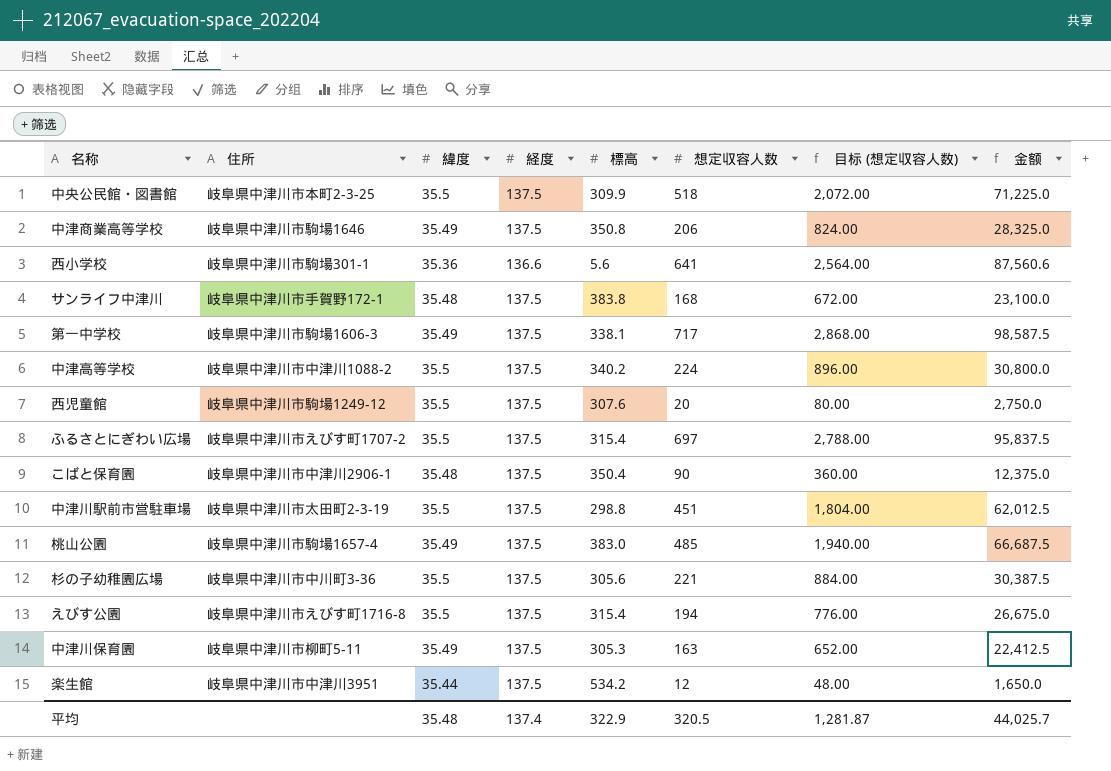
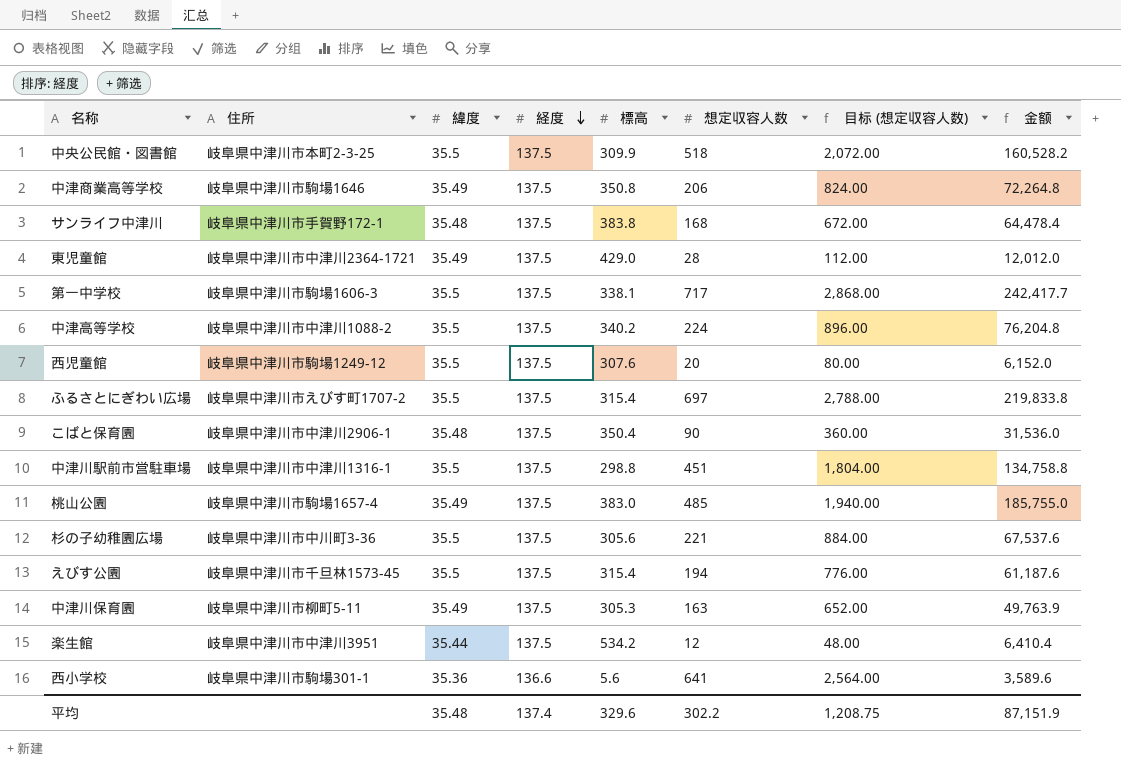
row order: none -> 経度 descending
column 金额 | formula: [経度] * [想定収容人数] -> [標高] * [想定収容人数]
row 東児童館: none -> 岐阜県中津川市中津川2364-1721 | 35.49 | 137.5 | 429.0 | 28 | 112.00 | 12,012.0
第一中学校 | 緯度: 35.49 -> 35.5
中津川駅前市営駐車場 | 住所: 岐阜県中津川市太田町2-3-19 -> 岐阜県中津川市中津川1316-1
えびす公園 | 住所: 岐阜県中津川市えびす町1716-8 -> 岐阜県中津川市千旦林1573-45
平均 | 標高: 322.9 -> 329.6
平均 | 想定収容人数: 320.5 -> 302.2
平均 | 目标 (想定収容人数): 1,281.87 -> 1,208.75
平均 | 金额: 44,025.7 -> 87,151.9

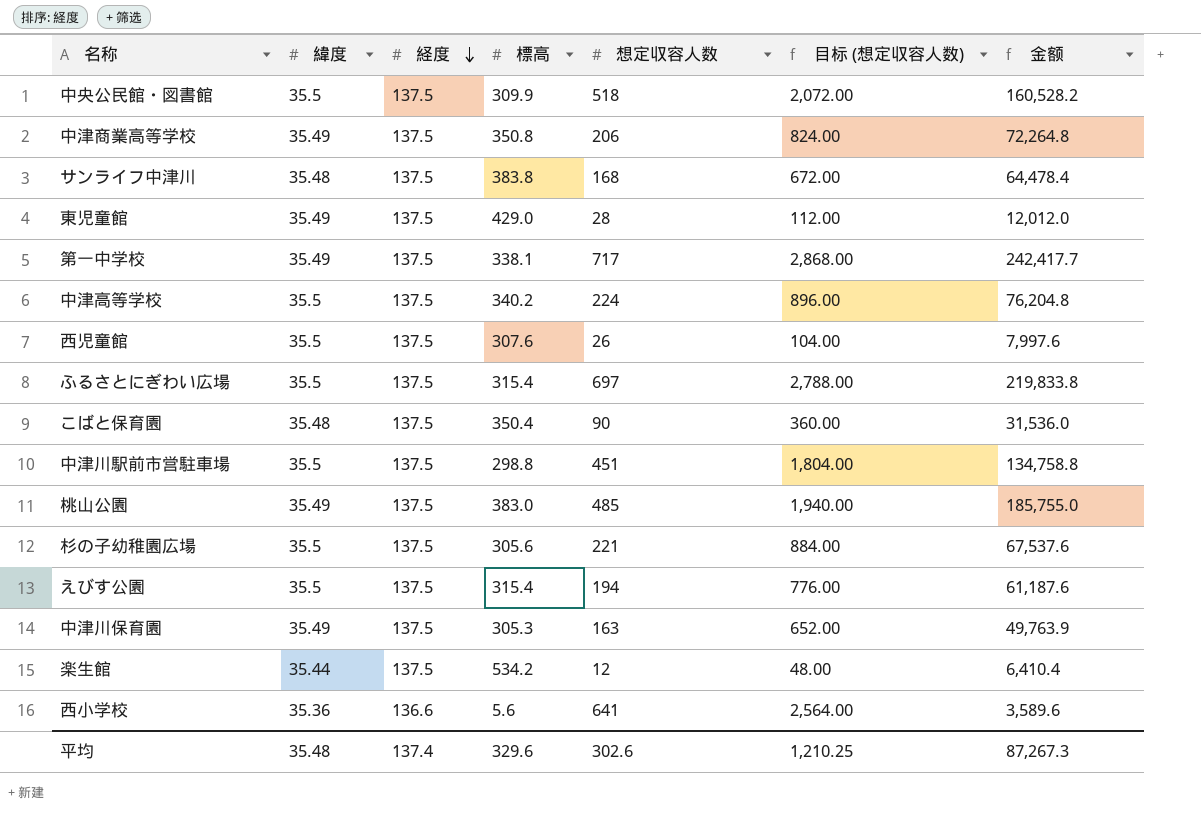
column 住所 | position: 2 -> none
第一中学校 | 緯度: 35.5 -> 35.49
西児童館 | 想定収容人数: 20 -> 26
西児童館 | 目标 (想定収容人数): 80.00 -> 104.00
西児童館 | 金额: 6,152.0 -> 7,997.6
平均 | 想定収容人数: 302.2 -> 302.6
平均 | 目标 (想定収容人数): 1,208.75 -> 1,210.25
平均 | 金额: 87,151.9 -> 87,267.3

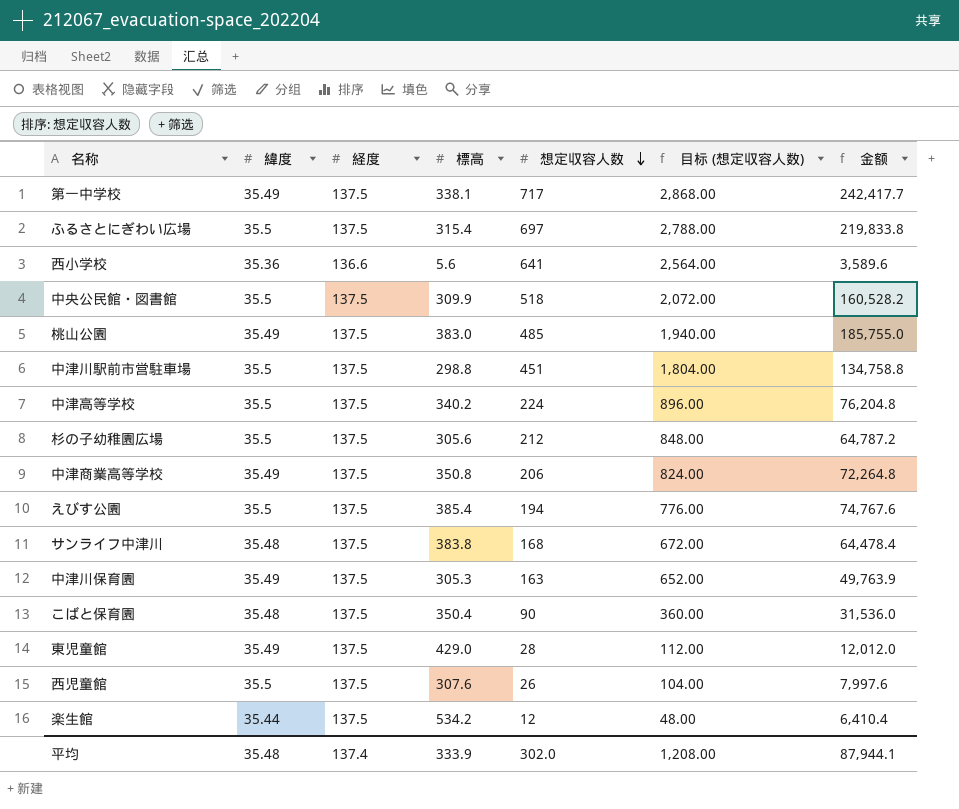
row order: 経度 descending -> 想定収容人数 descending
杉の子幼稚園広場 | 想定収容人数: 221 -> 212
杉の子幼稚園広場 | 目标 (想定収容人数): 884.00 -> 848.00
杉の子幼稚園広場 | 金额: 67,537.6 -> 64,787.2
えびす公園 | 標高: 315.4 -> 385.4
えびす公園 | 金额: 61,187.6 -> 74,767.6
平均 | 標高: 329.6 -> 333.9
平均 | 想定収容人数: 302.6 -> 302.0
平均 | 目标 (想定収容人数): 1,210.25 -> 1,208.00
平均 | 金额: 87,267.3 -> 87,944.1

